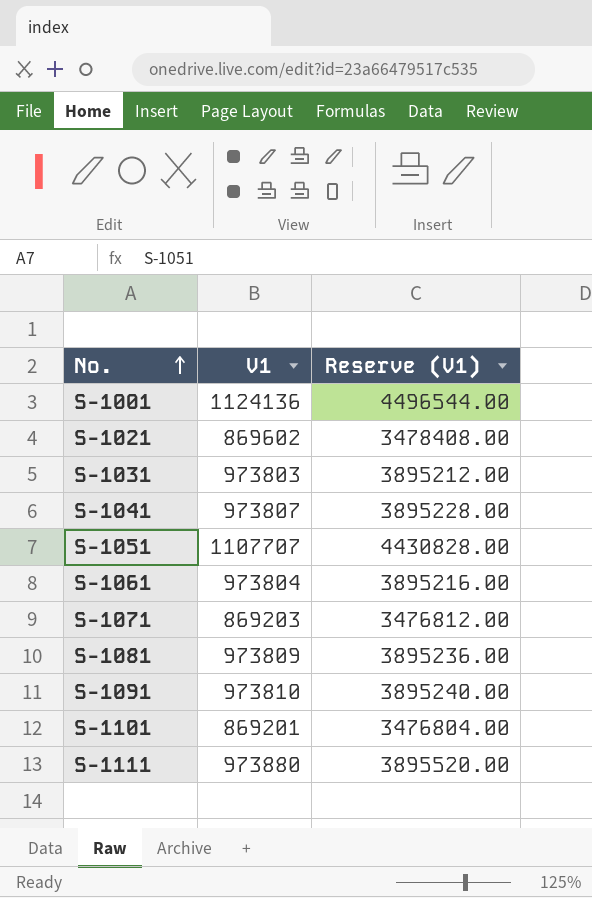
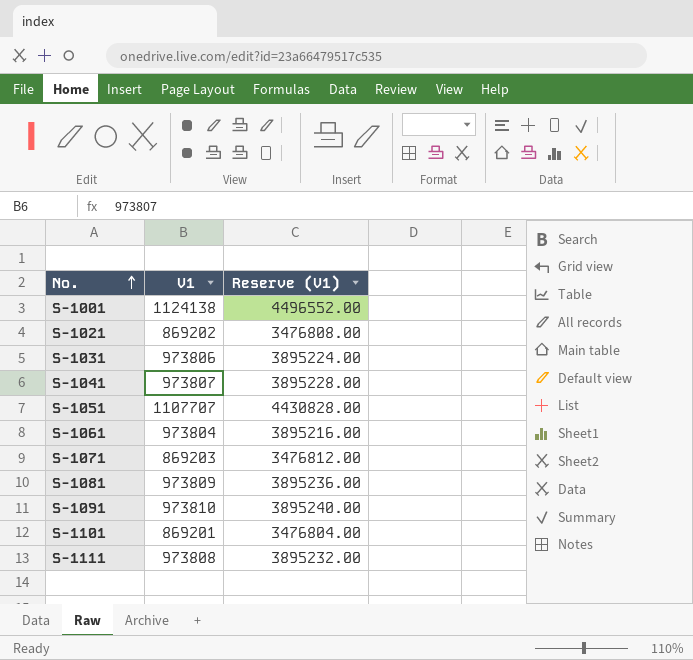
S-1001 | V1: 1124136 -> 1124138
S-1001 | Reserve (V1): 4496544.00 -> 4496552.00
S-1021 | V1: 869602 -> 869202
S-1021 | Reserve (V1): 3478408.00 -> 3476808.00
S-1031 | V1: 973803 -> 973806
S-1031 | Reserve (V1): 3895212.00 -> 3895224.00
S-1111 | V1: 973880 -> 973808
S-1111 | Reserve (V1): 3895520.00 -> 3895232.00

